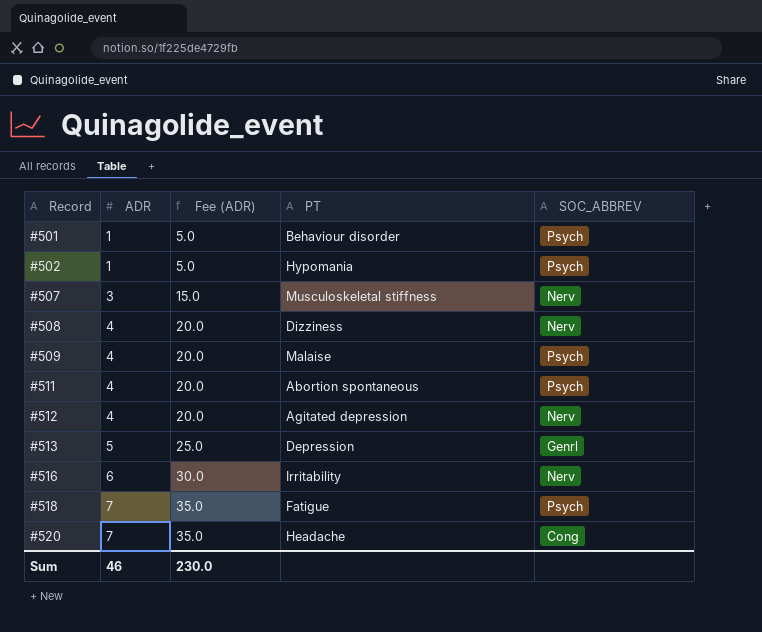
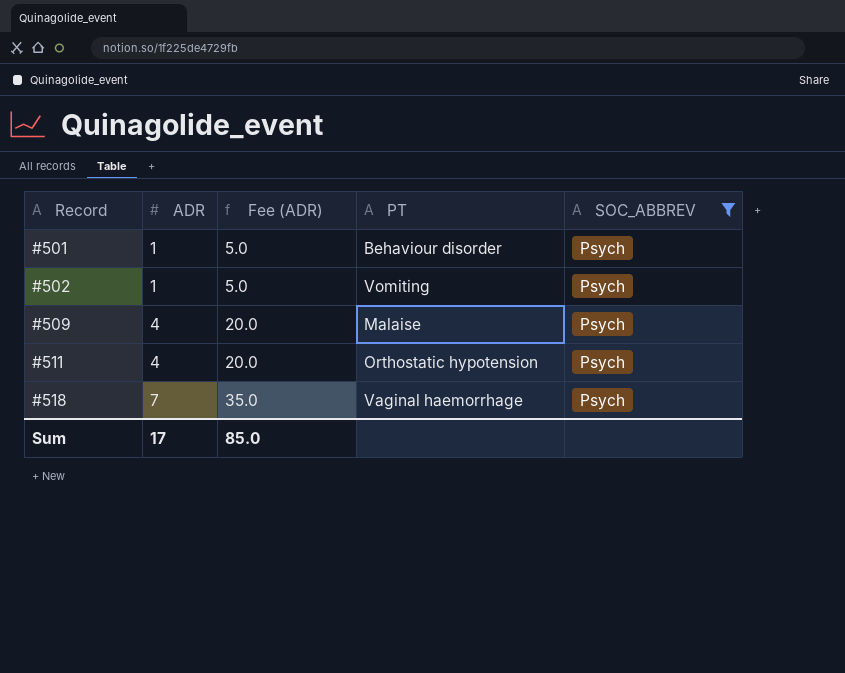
filter: none -> SOC_ABBREV = Psych
#502 | PT: Hypomania -> Vomiting
#511 | PT: Abortion spontaneous -> Orthostatic hypotension
#518 | PT: Fatigue -> Vaginal haemorrhage
Sum | ADR: 46 -> 17
Sum | Fee (ADR): 230.0 -> 85.0

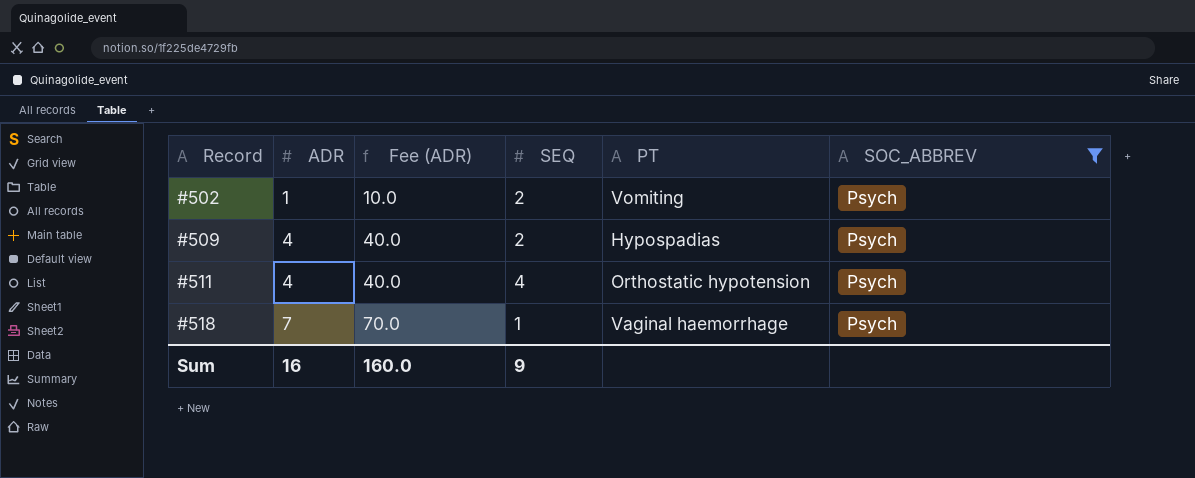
column Fee (ADR) | formula: [ADR] * 5 -> [ADR] * 10
column SEQ | position: none -> 4
row #501: 1 | 5.0 | Behaviour disorder | Psych -> none
#509 | PT: Malaise -> Hypospadias
Sum | ADR: 17 -> 16
Sum | Fee (ADR): 85.0 -> 160.0

